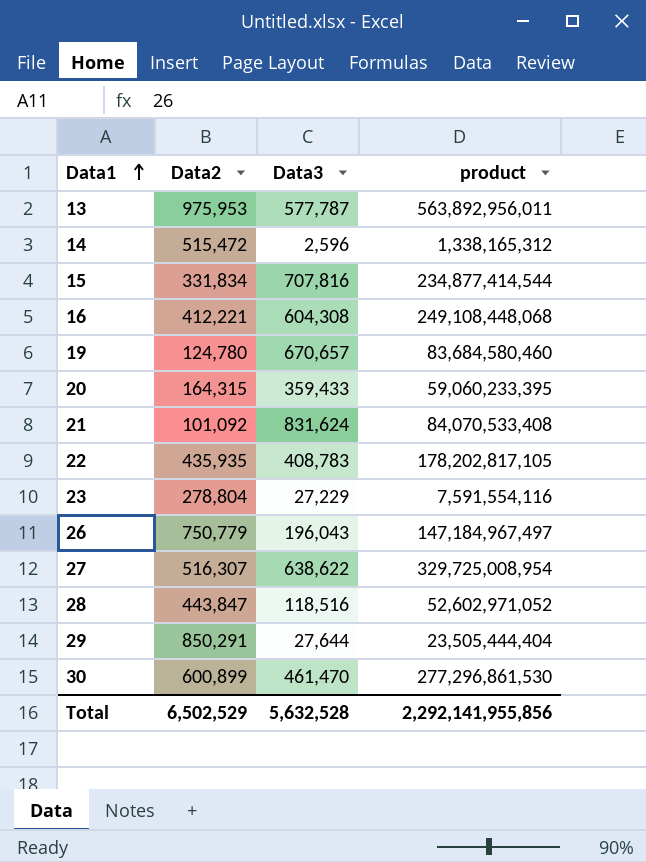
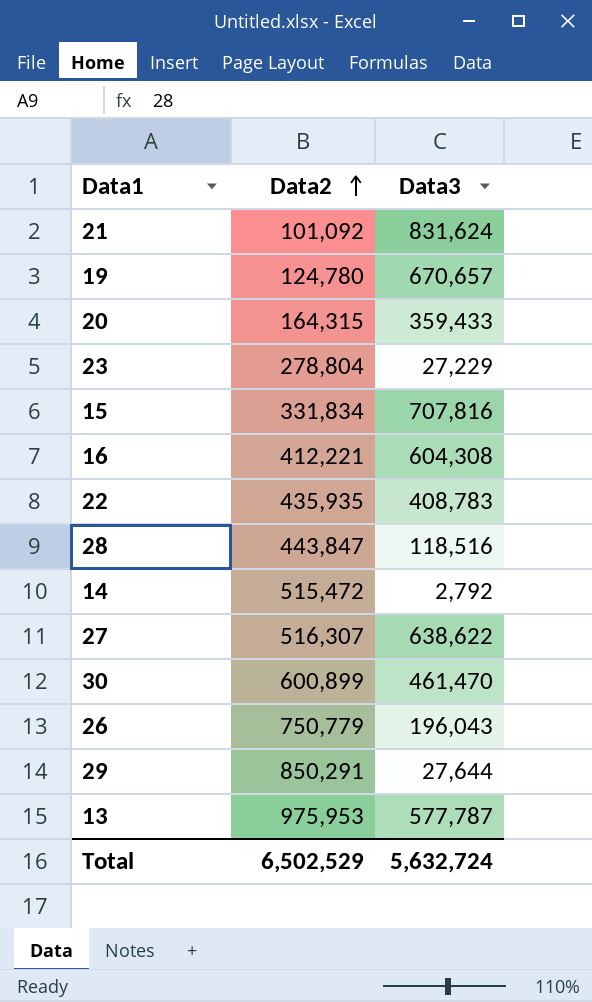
row order: Data1 ascending -> Data2 ascending
column product | formula: [Data2] * [Data3] -> none
14 | Data3: 2,596 -> 2,792
Total | Data3: 5,632,528 -> 5,632,724

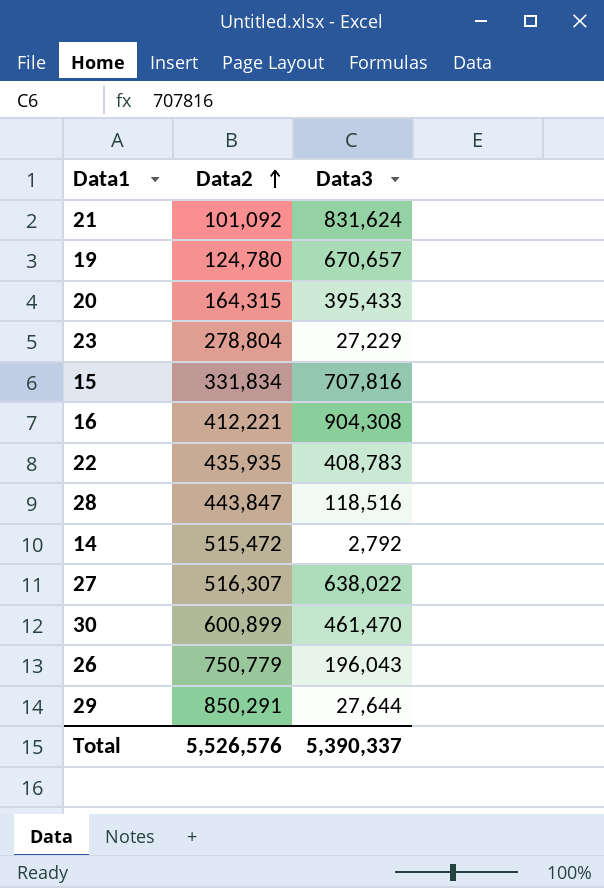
row 13: 975,953 | 577,787 -> none
20 | Data3: 359,433 -> 395,433
16 | Data3: 604,308 -> 904,308
27 | Data3: 638,622 -> 638,022
Total | Data2: 6,502,529 -> 5,526,576
Total | Data3: 5,632,724 -> 5,390,337

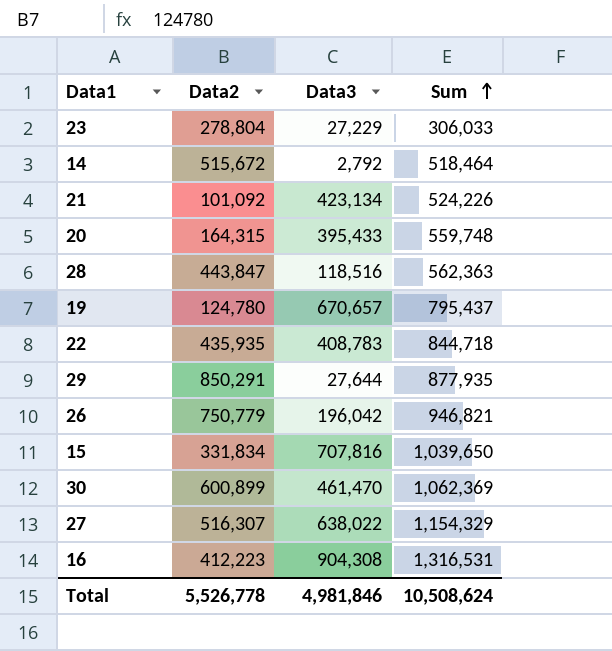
row order: Data2 ascending -> Sum ascending
column Sum | formula: none -> [Data2] + [Data3]
14 | Data2: 515,472 -> 515,672
21 | Data3: 831,624 -> 423,134
26 | Data3: 196,043 -> 196,042
16 | Data2: 412,221 -> 412,223
Total | Data2: 5,526,576 -> 5,526,778
Total | Data3: 5,390,337 -> 4,981,846

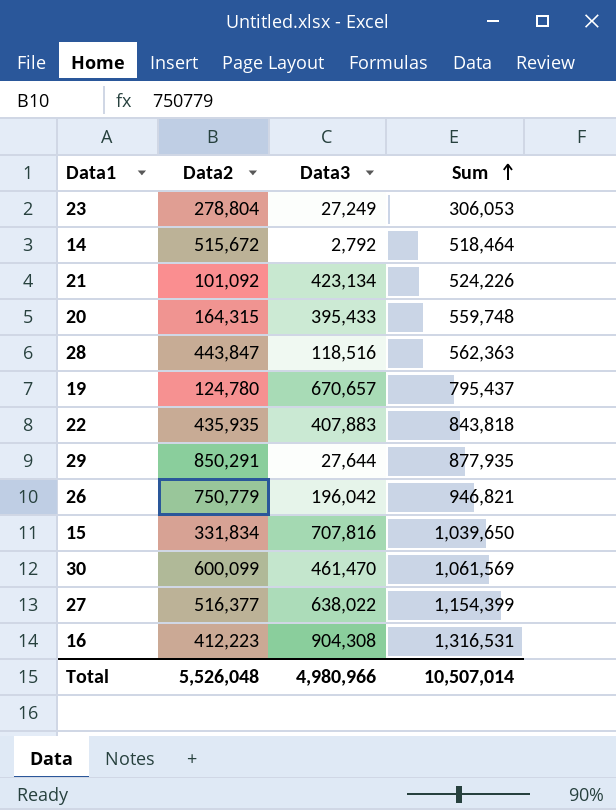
23 | Data3: 27,229 -> 27,249
23 | Sum: 306,033 -> 306,053
22 | Data3: 408,783 -> 407,883
22 | Sum: 844,718 -> 843,818
30 | Data2: 600,899 -> 600,099
30 | Sum: 1,062,369 -> 1,061,569
27 | Data2: 516,307 -> 516,377
27 | Sum: 1,154,329 -> 1,154,399
Total | Data2: 5,526,778 -> 5,526,048
Total | Data3: 4,981,846 -> 4,980,966
Total | Sum: 10,508,624 -> 10,507,014

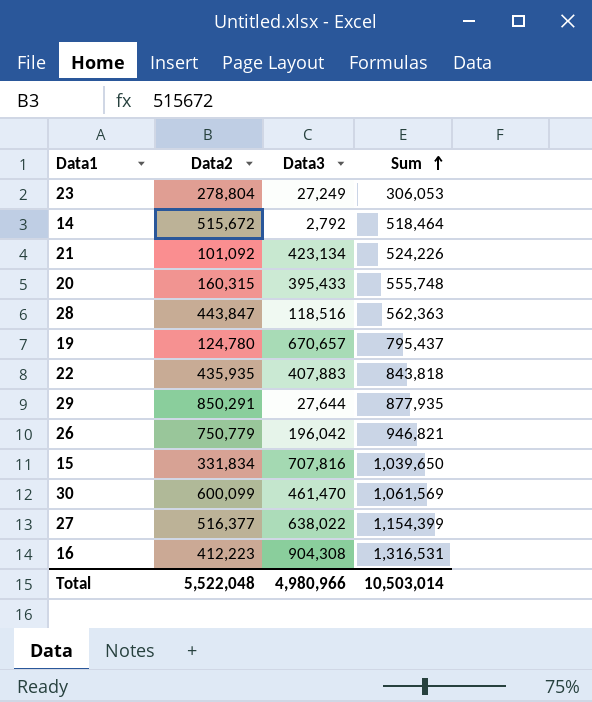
20 | Data2: 164,315 -> 160,315
20 | Sum: 559,748 -> 555,748
Total | Data2: 5,526,048 -> 5,522,048
Total | Sum: 10,507,014 -> 10,503,014

